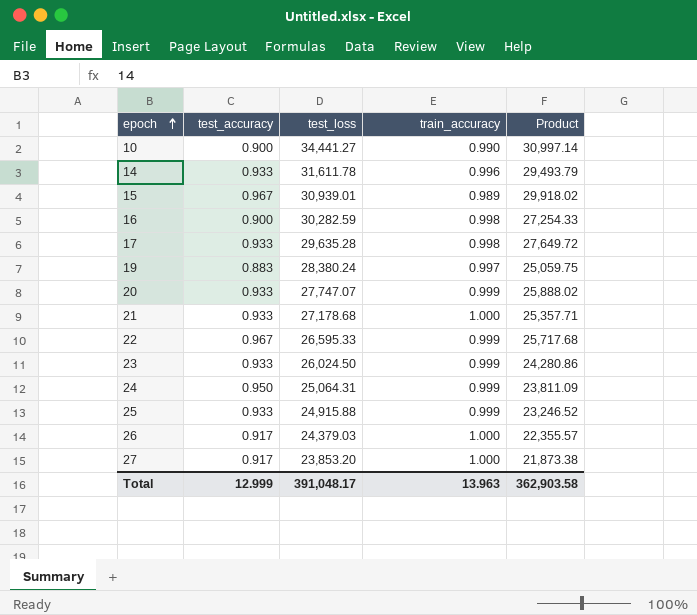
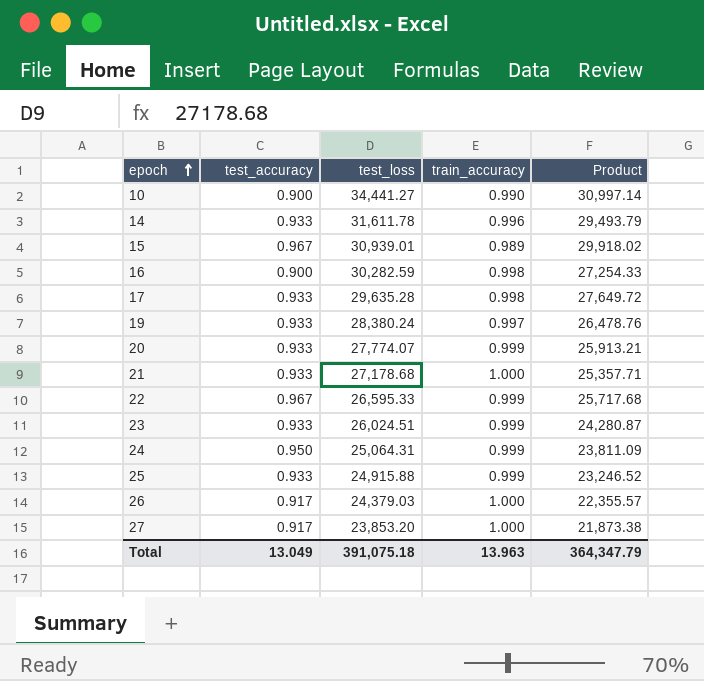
19 | test_accuracy: 0.883 -> 0.933
19 | Product: 25,059.75 -> 26,478.76
20 | test_loss: 27,747.07 -> 27,774.07
20 | Product: 25,888.02 -> 25,913.21
23 | test_loss: 26,024.50 -> 26,024.51
23 | Product: 24,280.86 -> 24,280.87
Total | test_accuracy: 12.999 -> 13.049
Total | test_loss: 391,048.17 -> 391,075.18
Total | Product: 362,903.58 -> 364,347.79

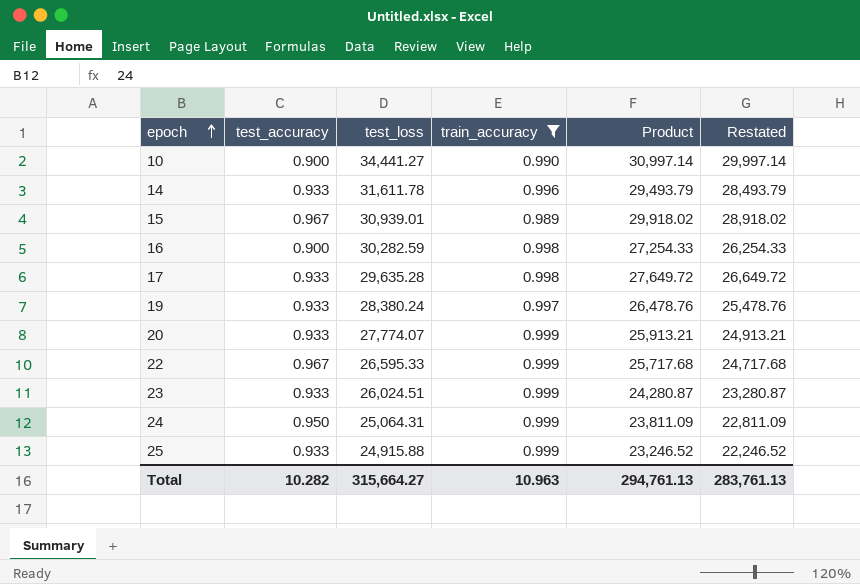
filter: none -> train_accuracy != 1.000
column Restated | formula: none -> [Product] - 1000
Total | test_accuracy: 13.049 -> 10.282
Total | test_loss: 391,075.18 -> 315,664.27
Total | train_accuracy: 13.963 -> 10.963
Total | Product: 364,347.79 -> 294,761.13

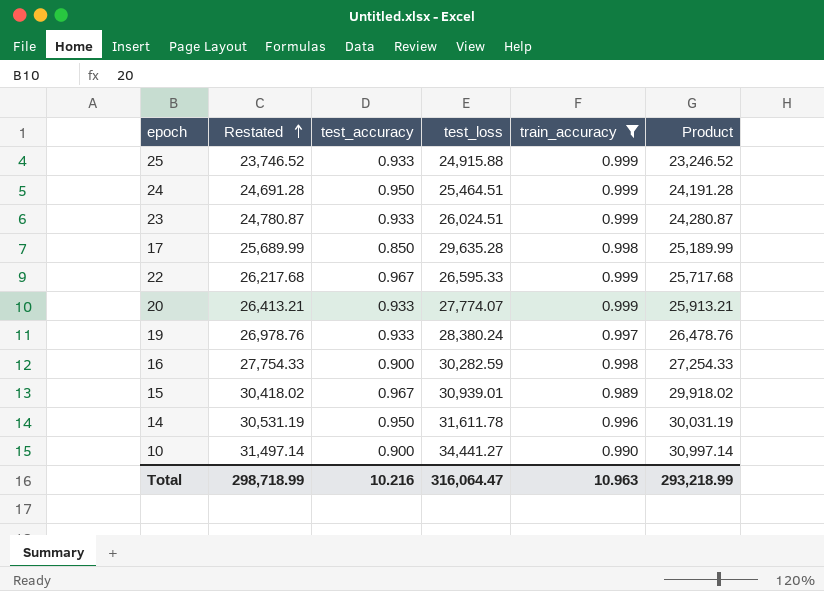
row order: epoch ascending -> Restated ascending
column Restated | formula: [Product] - 1000 -> [Product] + 500
column Restated | position: 6 -> 2
24 | test_loss: 25,064.31 -> 25,464.51
24 | Product: 23,811.09 -> 24,191.28
17 | test_accuracy: 0.933 -> 0.850
17 | Product: 27,649.72 -> 25,189.99
14 | test_accuracy: 0.933 -> 0.950
14 | Product: 29,493.79 -> 30,031.19
Total | Restated: 283,761.13 -> 298,718.99
Total | test_accuracy: 10.282 -> 10.216
Total | test_loss: 315,664.27 -> 316,064.47
Total | Product: 294,761.13 -> 293,218.99

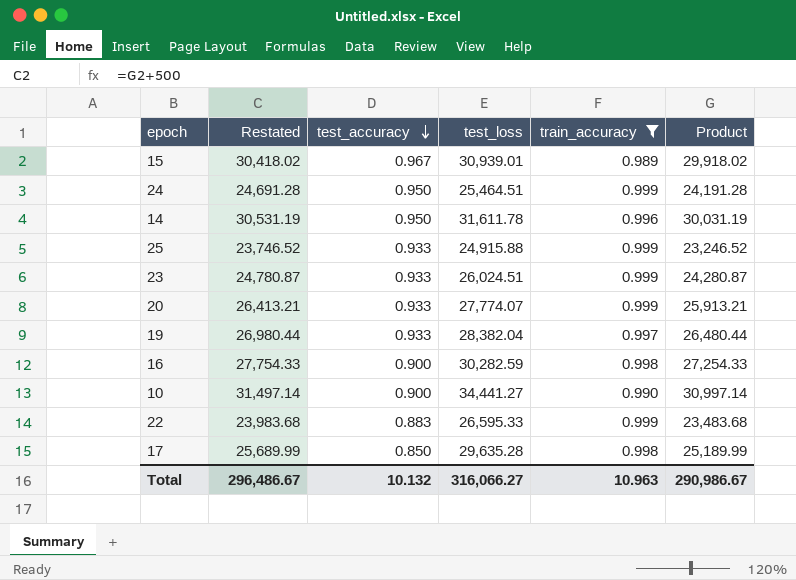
row order: Restated ascending -> test_accuracy descending
19 | Restated: 26,978.76 -> 26,980.44
19 | test_loss: 28,380.24 -> 28,382.04
19 | Product: 26,478.76 -> 26,480.44
22 | Restated: 26,217.68 -> 23,983.68
22 | test_accuracy: 0.967 -> 0.883
22 | Product: 25,717.68 -> 23,483.68
Total | Restated: 298,718.99 -> 296,486.67
Total | test_accuracy: 10.216 -> 10.132
Total | test_loss: 316,064.47 -> 316,066.27
Total | Product: 293,218.99 -> 290,986.67

